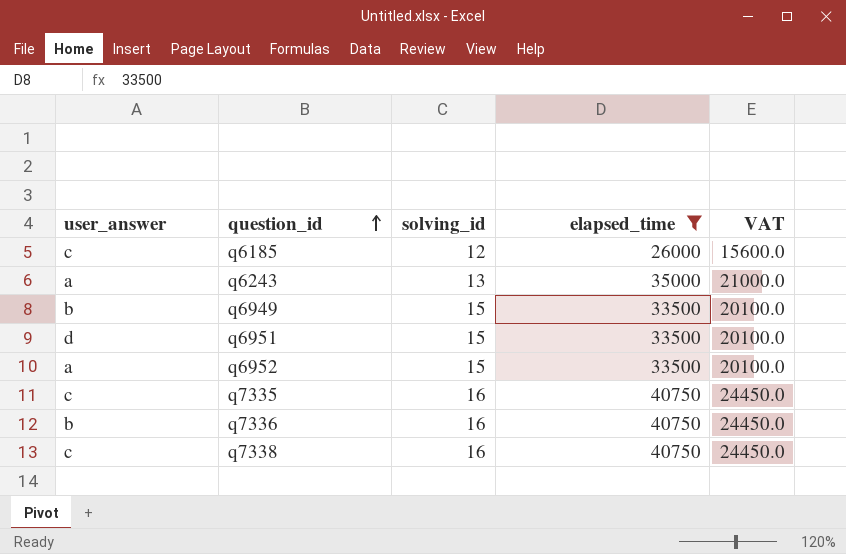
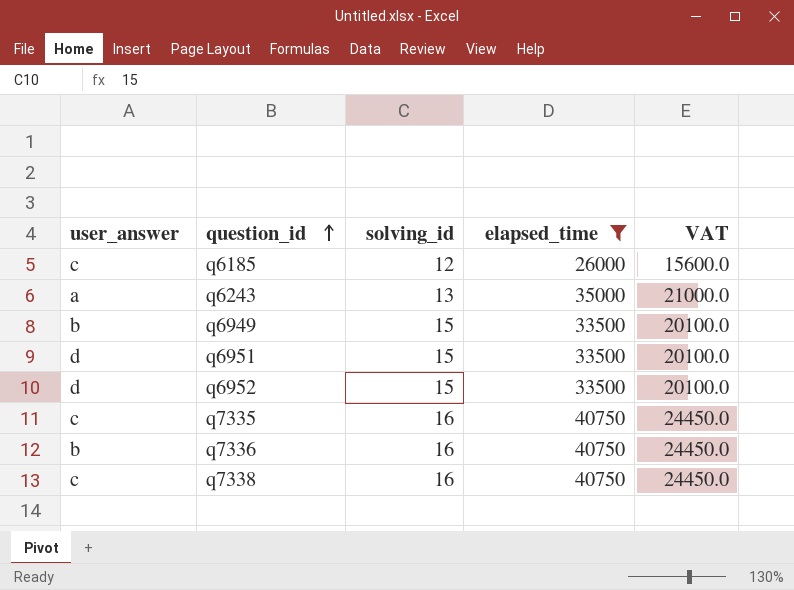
q6952 | user_answer: a -> d

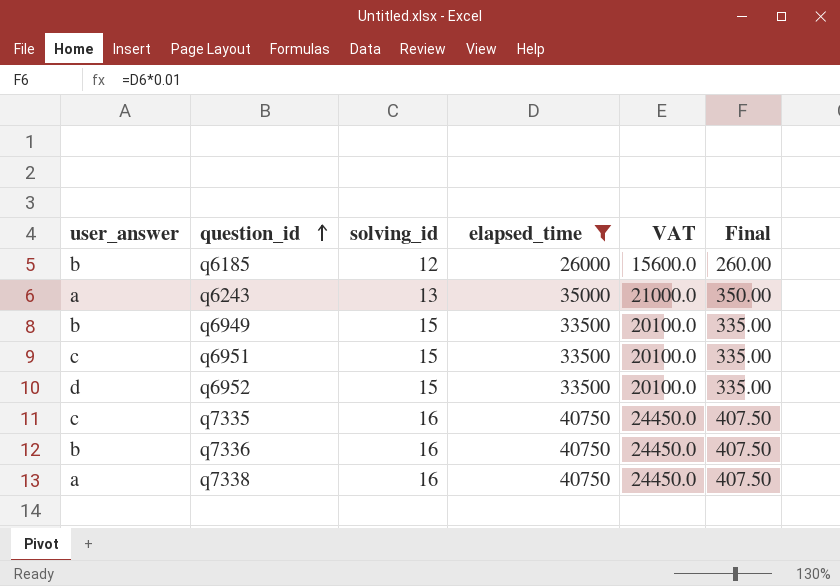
column Final | formula: none -> [elapsed_time] * 0.01
q6185 | user_answer: c -> b
q6951 | user_answer: d -> c
q7338 | user_answer: c -> a

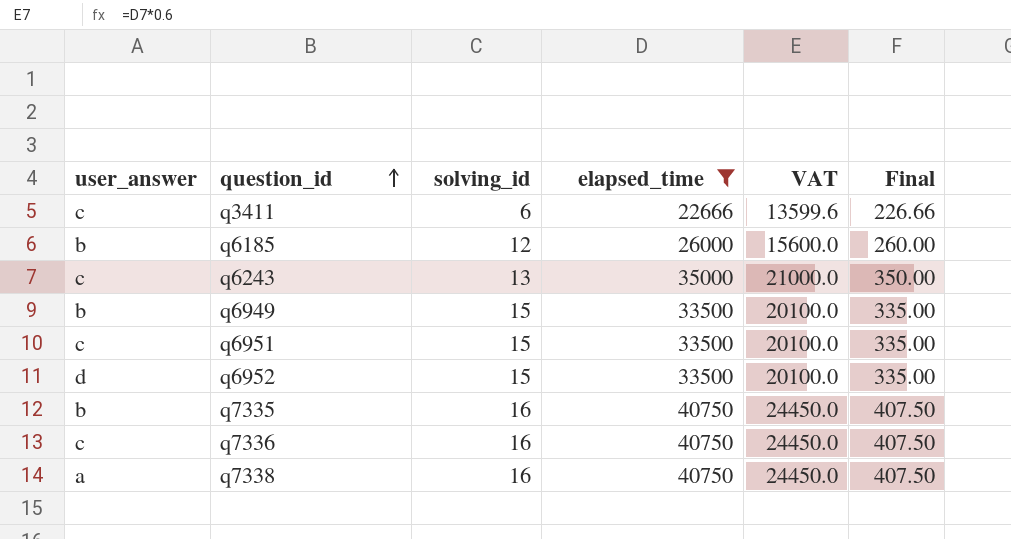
row q3411: none -> c | 6 | 22666 | 13599.6 | 226.66
q6243 | user_answer: a -> c
q7335 | user_answer: c -> b
q7336 | user_answer: b -> c

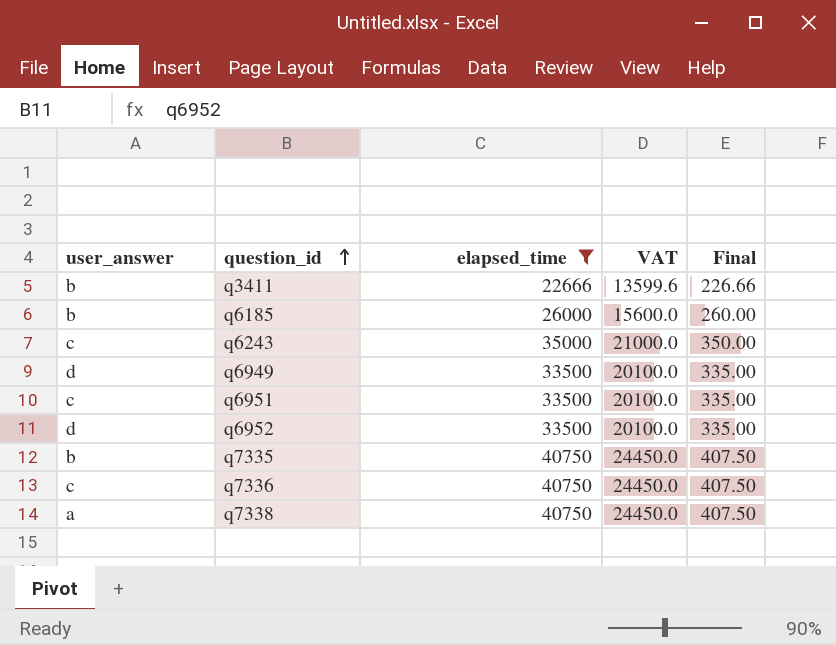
column solving_id | position: 3 -> none
q3411 | user_answer: c -> b
q6949 | user_answer: b -> d

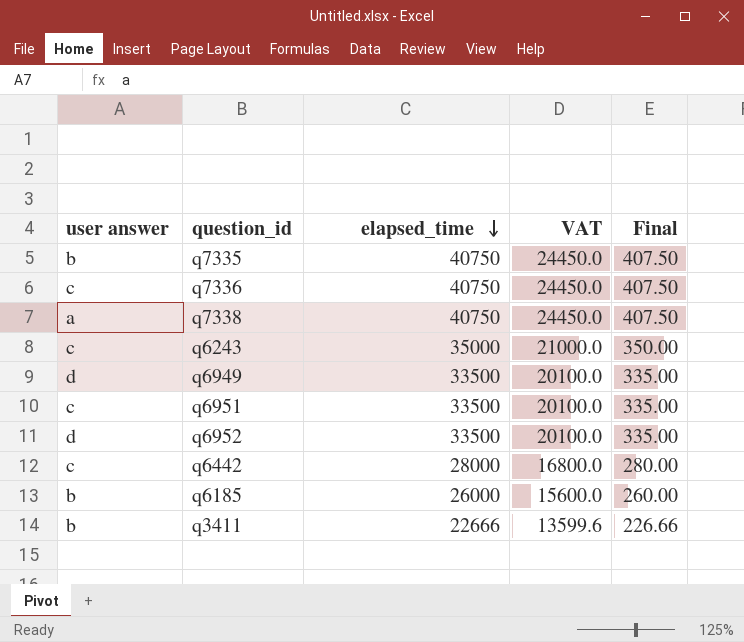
filter: elapsed_time != 28000 -> none
row order: question_id ascending -> elapsed_time descending
column name: user_answer -> user answer

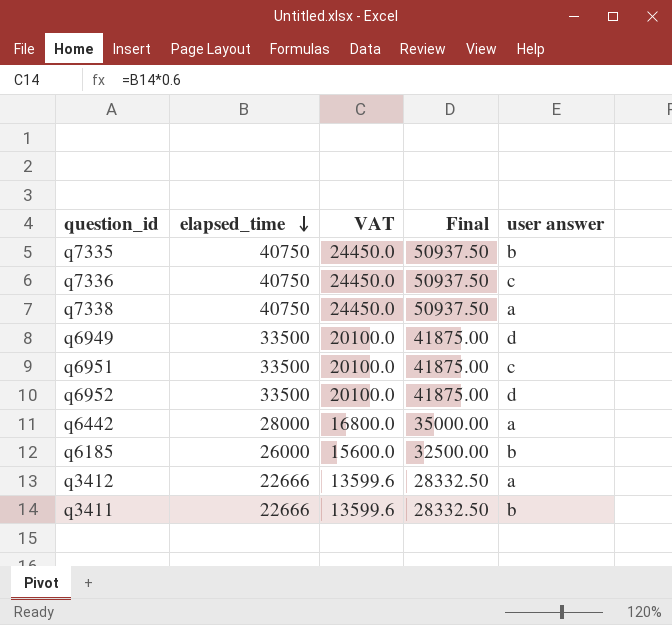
column Final | formula: [elapsed_time] * 0.01 -> [elapsed_time] * 1.25
column user answer | position: 1 -> 5
row q6243: c | 35000 | 21000.0 | 350.00 -> none
q6442 | user answer: c -> a
row q3412: none -> 22666 | 13599.6 | 28332.50 | a

